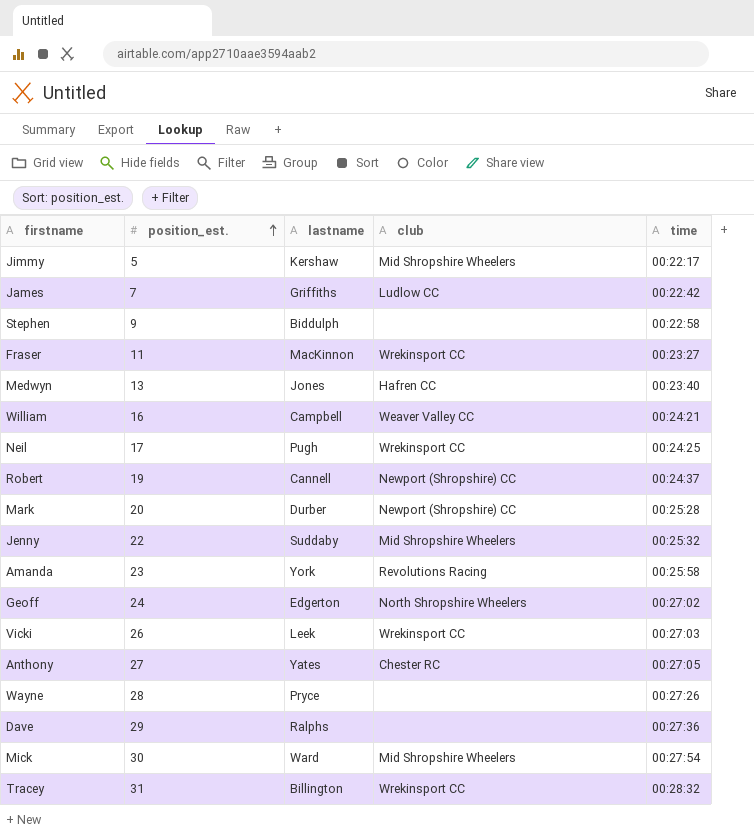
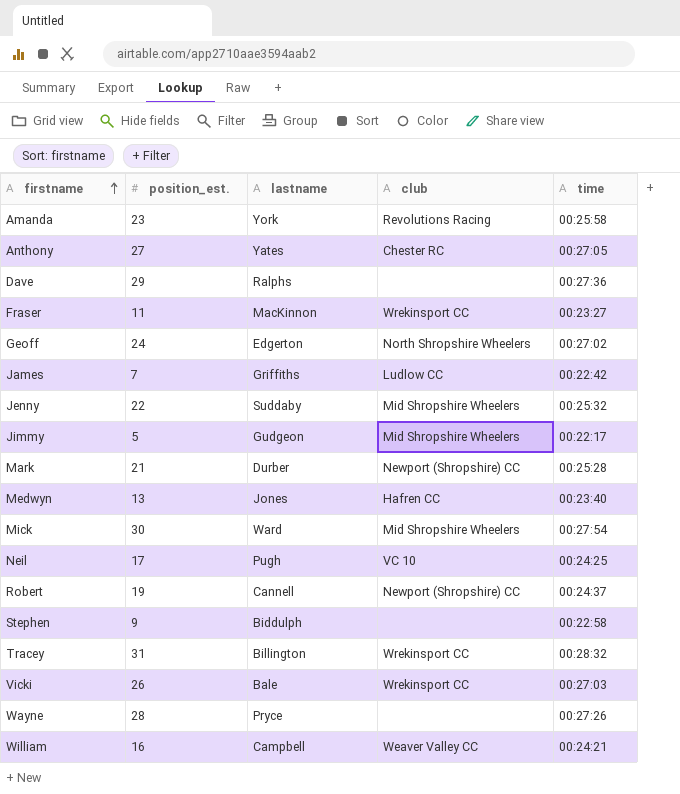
row order: position_est. ascending -> firstname ascending
Jimmy | lastname: Kershaw -> Gudgeon
Mark | position_est.: 20 -> 21
Neil | club: Wrekinsport CC -> VC 10
Vicki | lastname: Leek -> Bale

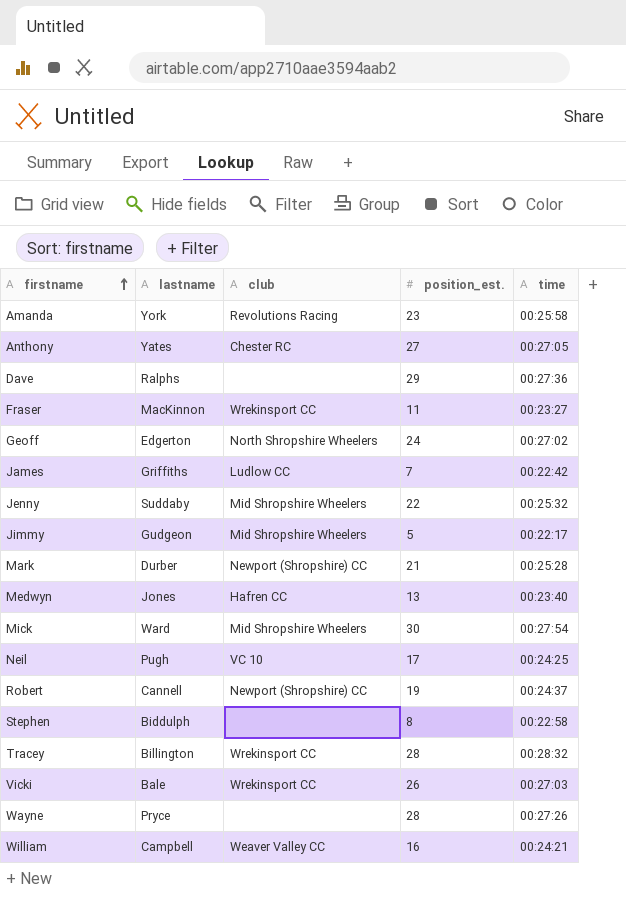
column position_est. | position: 2 -> 4
Stephen | position_est.: 9 -> 8
Tracey | position_est.: 31 -> 28

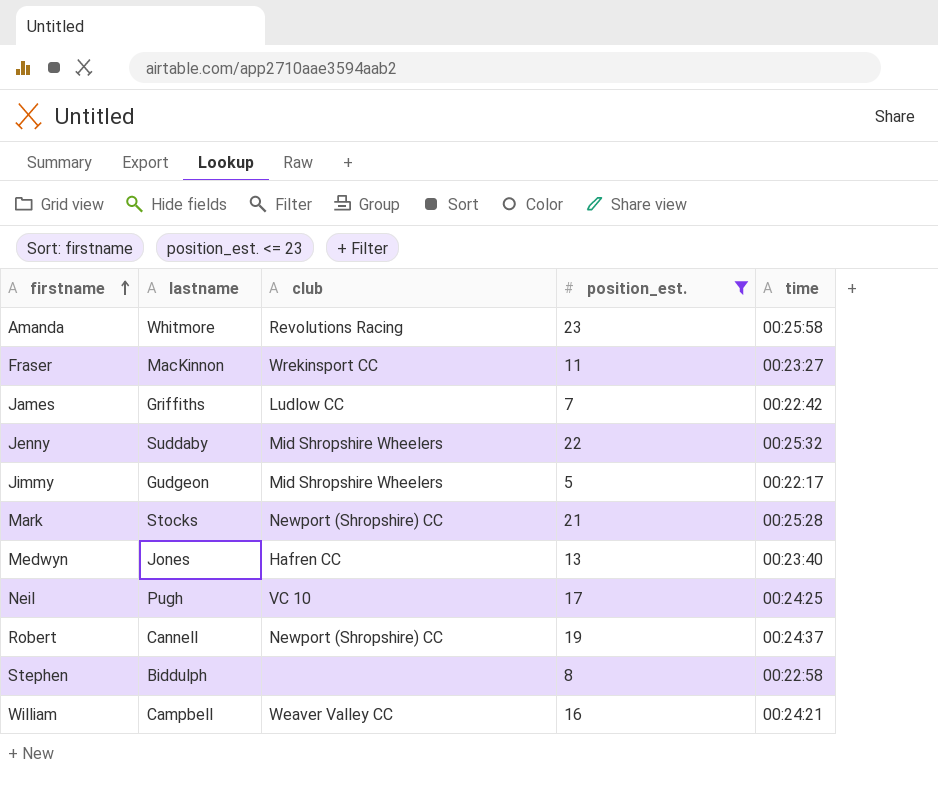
filter: none -> position_est. <= 23
Amanda | lastname: York -> Whitmore
Mark | lastname: Durber -> Stocks

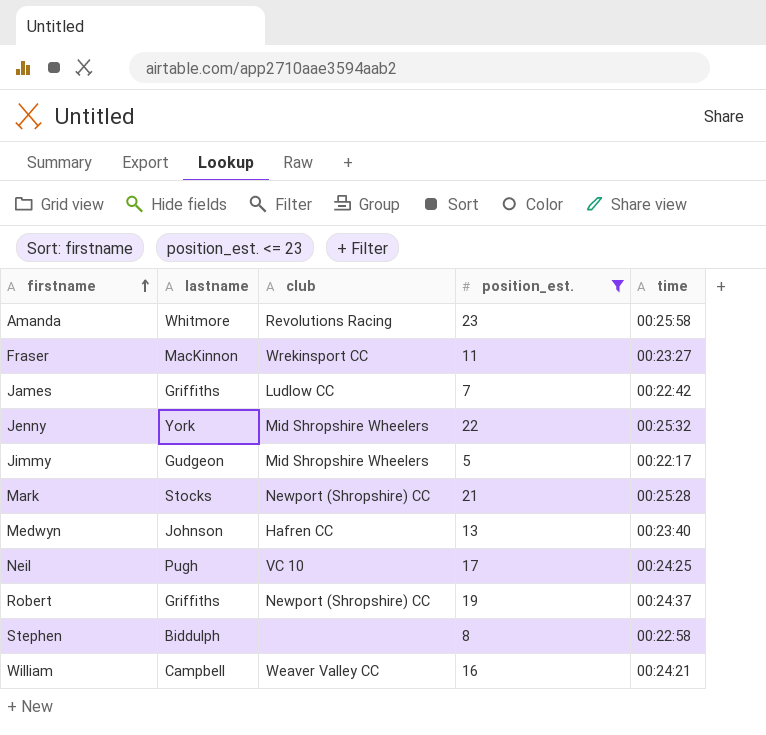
Jenny | lastname: Suddaby -> York
Medwyn | lastname: Jones -> Johnson
Robert | lastname: Cannell -> Griffiths

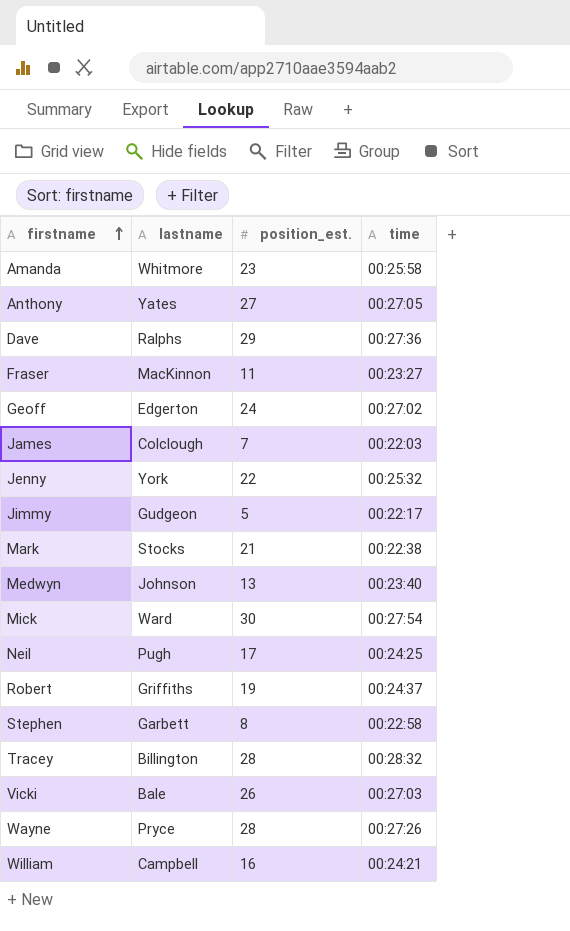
filter: position_est. <= 23 -> none
column club | position: 3 -> none
James | lastname: Griffiths -> Colclough
James | time: 00:22:42 -> 00:22:03
Mark | time: 00:25:28 -> 00:22:38
Stephen | lastname: Biddulph -> Garbett

